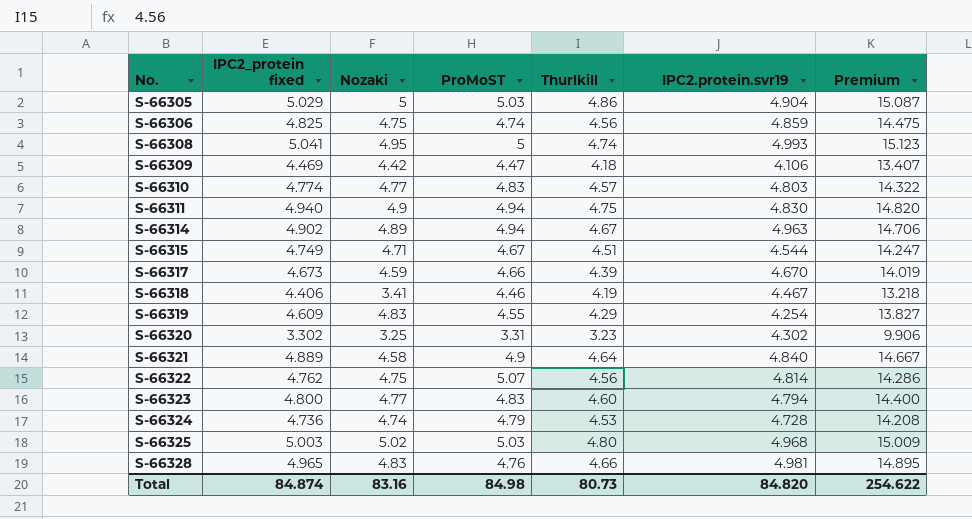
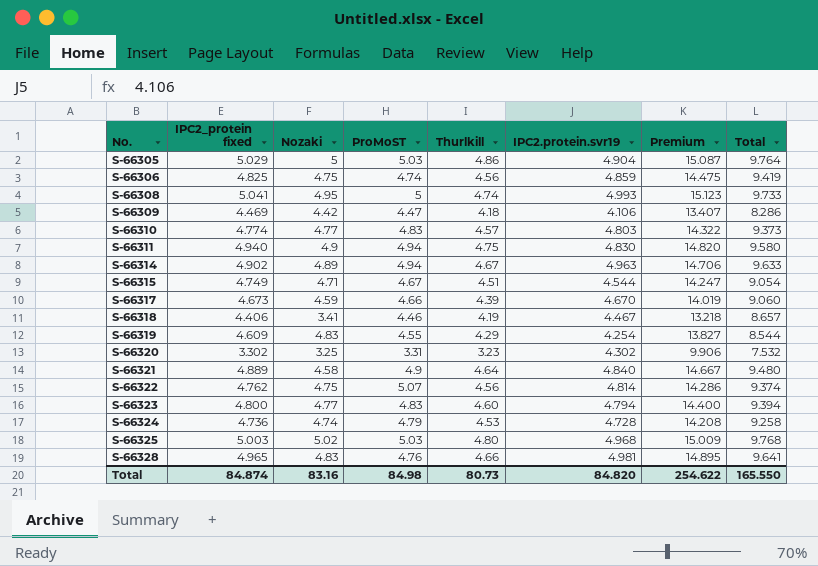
column Total | formula: none -> [Thurlkill] + [IPC2.protein.svr19]

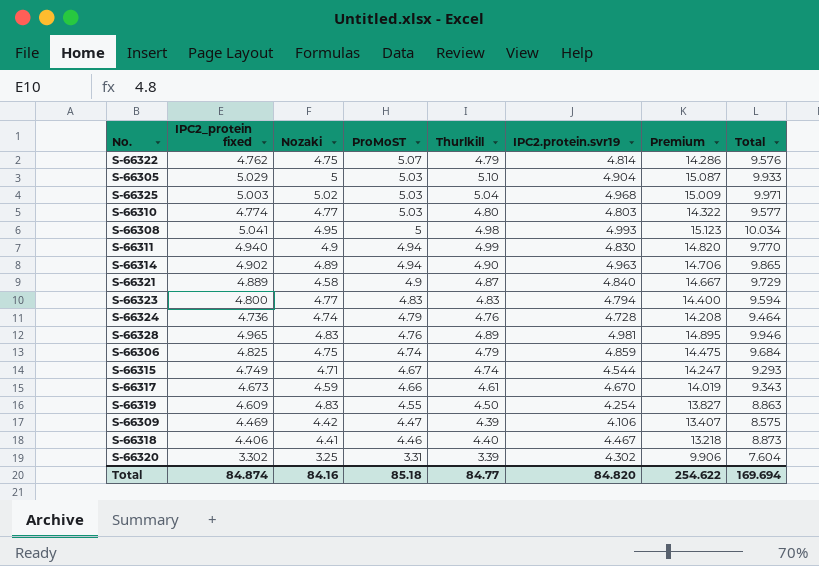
row order: No. ascending -> ProMoST descending
column Total | formula: [Thurlkill] + [IPC2.protein.svr19] -> [IPC2_protein fixed] + [IPC2.protein.svr19]
S-66322 | Thurlkill: 4.56 -> 4.79
S-66305 | Thurlkill: 4.86 -> 5.10
S-66325 | Thurlkill: 4.80 -> 5.04
S-66310 | ProMoST: 4.83 -> 5.03
S-66310 | Thurlkill: 4.57 -> 4.80
S-66308 | Thurlkill: 4.74 -> 4.98
S-66311 | Thurlkill: 4.75 -> 4.99
S-66314 | Thurlkill: 4.67 -> 4.90
S-66321 | Thurlkill: 4.64 -> 4.87
S-66323 | Thurlkill: 4.60 -> 4.83
S-66324 | Thurlkill: 4.53 -> 4.76
S-66328 | Thurlkill: 4.66 -> 4.89
S-66306 | Thurlkill: 4.56 -> 4.79
S-66315 | Thurlkill: 4.51 -> 4.74
S-66317 | Thurlkill: 4.39 -> 4.61
S-66319 | Thurlkill: 4.29 -> 4.50
S-66309 | Thurlkill: 4.18 -> 4.39
S-66318 | Nozaki: 3.41 -> 4.41
S-66318 | Thurlkill: 4.19 -> 4.40
S-66320 | Thurlkill: 3.23 -> 3.39
Total | Nozaki: 83.16 -> 84.16
Total | ProMoST: 84.98 -> 85.18
Total | Thurlkill: 80.73 -> 84.77
Total | Total: 165.550 -> 169.694

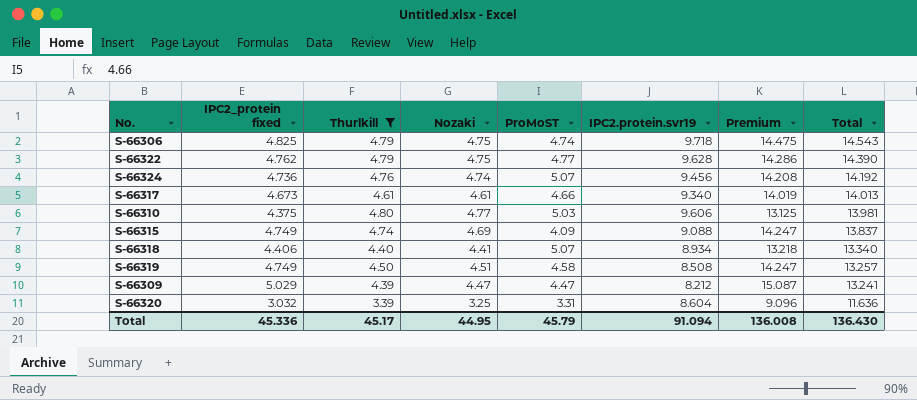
filter: none -> Thurlkill <= 4.80
row order: ProMoST descending -> Total descending
column Thurlkill | position: 5 -> 3
S-66306 | IPC2.protein.svr19: 4.859 -> 9.718
S-66306 | Total: 9.684 -> 14.543
S-66322 | ProMoST: 5.07 -> 4.77
S-66322 | IPC2.protein.svr19: 4.814 -> 9.628
S-66322 | Total: 9.576 -> 14.390
S-66324 | ProMoST: 4.79 -> 5.07
S-66324 | IPC2.protein.svr19: 4.728 -> 9.456
S-66324 | Total: 9.464 -> 14.192
S-66317 | Nozaki: 4.59 -> 4.61
S-66317 | IPC2.protein.svr19: 4.670 -> 9.340
S-66317 | Total: 9.343 -> 14.013
S-66310 | IPC2_protein fixed: 4.774 -> 4.375
S-66310 | IPC2.protein.svr19: 4.803 -> 9.606
S-66310 | Premium: 14.322 -> 13.125
S-66310 | Total: 9.577 -> 13.981
S-66315 | Nozaki: 4.71 -> 4.69
S-66315 | ProMoST: 4.67 -> 4.09
S-66315 | IPC2.protein.svr19: 4.544 -> 9.088
S-66315 | Total: 9.293 -> 13.837
S-66318 | ProMoST: 4.46 -> 5.07
S-66318 | IPC2.protein.svr19: 4.467 -> 8.934
S-66318 | Total: 8.873 -> 13.340
S-66319 | IPC2_protein fixed: 4.609 -> 4.749
S-66319 | Nozaki: 4.83 -> 4.51
S-66319 | ProMoST: 4.55 -> 4.58
S-66319 | IPC2.protein.svr19: 4.254 -> 8.508
S-66319 | Premium: 13.827 -> 14.247
S-66319 | Total: 8.863 -> 13.257
S-66309 | IPC2_protein fixed: 4.469 -> 5.029
S-66309 | Nozaki: 4.42 -> 4.47
S-66309 | IPC2.protein.svr19: 4.106 -> 8.212
S-66309 | Premium: 13.407 -> 15.087
S-66309 | Total: 8.575 -> 13.241
S-66320 | IPC2_protein fixed: 3.302 -> 3.032
S-66320 | IPC2.protein.svr19: 4.302 -> 8.604
S-66320 | Premium: 9.906 -> 9.096
S-66320 | Total: 7.604 -> 11.636
Total | IPC2_protein fixed: 84.874 -> 45.336
Total | Thurlkill: 84.77 -> 45.17
Total | Nozaki: 84.16 -> 44.95
Total | ProMoST: 85.18 -> 45.79
Total | IPC2.protein.svr19: 84.820 -> 91.094
Total | Premium: 254.622 -> 136.008
Total | Total: 169.694 -> 136.430

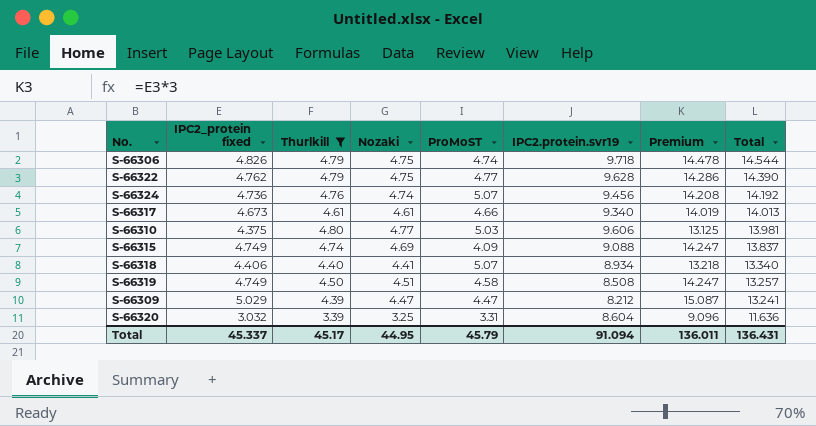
S-66306 | IPC2_protein fixed: 4.825 -> 4.826
S-66306 | Premium: 14.475 -> 14.478
S-66306 | Total: 14.543 -> 14.544
Total | IPC2_protein fixed: 45.336 -> 45.337
Total | Premium: 136.008 -> 136.011
Total | Total: 136.430 -> 136.431

